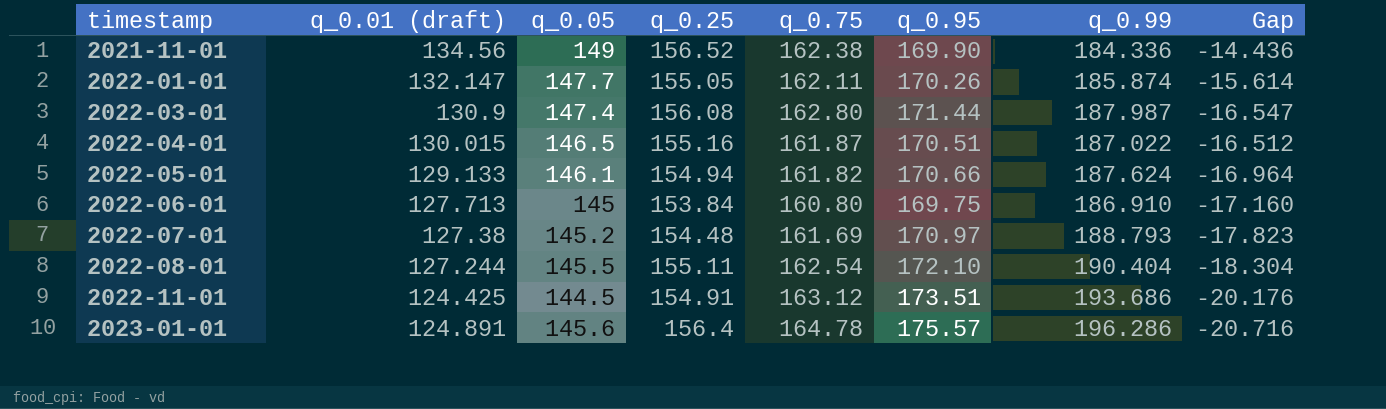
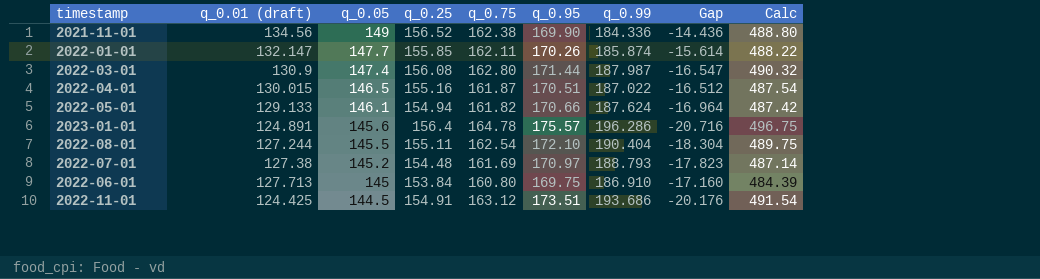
row order: timestamp ascending -> q_0.05 descending
column Calc | formula: none -> [q_0.25] + [q_0.75] + [q_0.95]
2022-01-01 | q_0.25: 155.05 -> 155.85

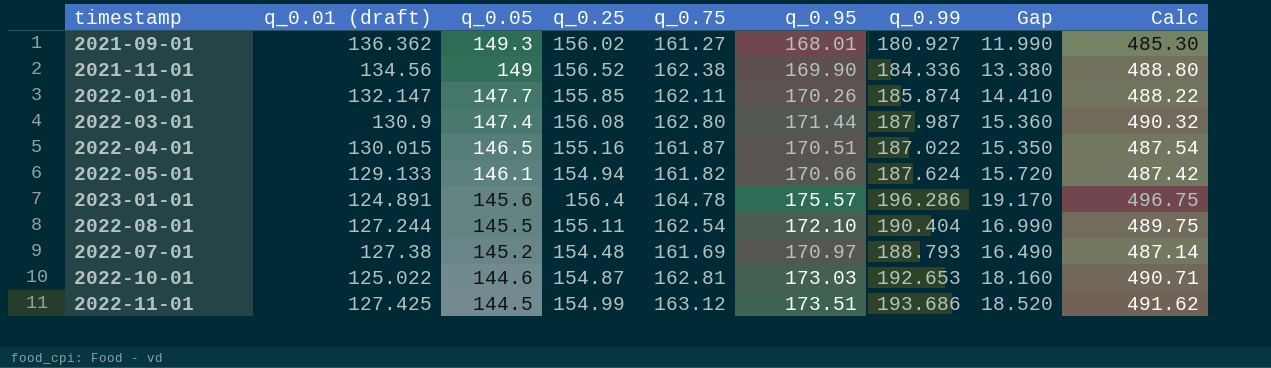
column Gap | formula: [q_0.95] - [q_0.99] -> [q_0.95] - [q_0.25]
row 2022-06-01: 127.713 | 145 | 153.84 | 160.80 | 169.75 | 186.910 | -17.160 | 484.39 -> none
row 2021-09-01: none -> 136.362 | 149.3 | 156.02 | 161.27 | 168.01 | 180.927 | 11.990 | 485.30
row 2022-10-01: none -> 125.022 | 144.6 | 154.87 | 162.81 | 173.03 | 192.653 | 18.160 | 490.71
2022-11-01 | q_0.01 (draft): 124.425 -> 127.425
2022-11-01 | q_0.25: 154.91 -> 154.99
2022-11-01 | Calc: 491.54 -> 491.62

